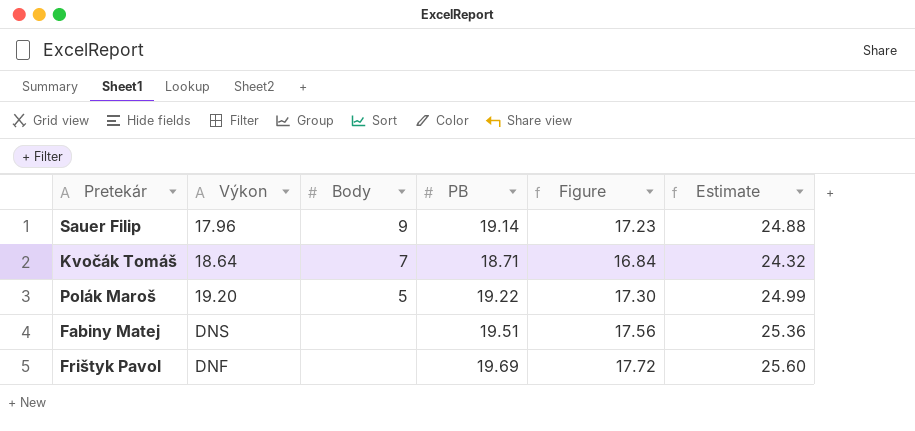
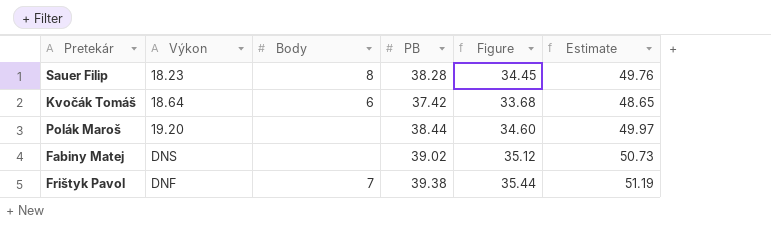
Sauer Filip | Výkon: 17.96 -> 18.23
Sauer Filip | Body: 9 -> 8
Sauer Filip | PB: 19.14 -> 38.28
Sauer Filip | Figure: 17.23 -> 34.45
Sauer Filip | Estimate: 24.88 -> 49.76
Kvočák Tomáš | Body: 7 -> 6
Kvočák Tomáš | PB: 18.71 -> 37.42
Kvočák Tomáš | Figure: 16.84 -> 33.68
Kvočák Tomáš | Estimate: 24.32 -> 48.65
Polák Maroš | Body: 5 -> none
Polák Maroš | PB: 19.22 -> 38.44
Polák Maroš | Figure: 17.30 -> 34.60
Polák Maroš | Estimate: 24.99 -> 49.97
Fabiny Matej | PB: 19.51 -> 39.02
Fabiny Matej | Figure: 17.56 -> 35.12
Fabiny Matej | Estimate: 25.36 -> 50.73
Frištyk Pavol | Body: none -> 7
Frištyk Pavol | PB: 19.69 -> 39.38
Frištyk Pavol | Figure: 17.72 -> 35.44
Frištyk Pavol | Estimate: 25.60 -> 51.19

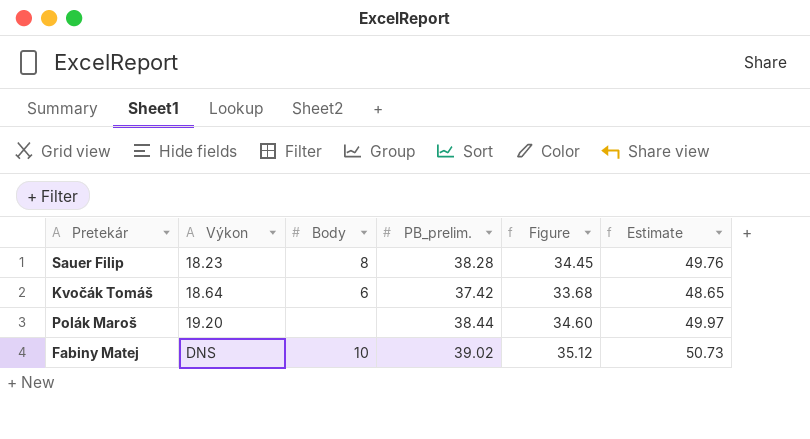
column name: PB -> PB_prelim.
row Frištyk Pavol: DNF | 7 | 39.38 | 35.44 | 51.19 -> none
Fabiny Matej | Body: none -> 10

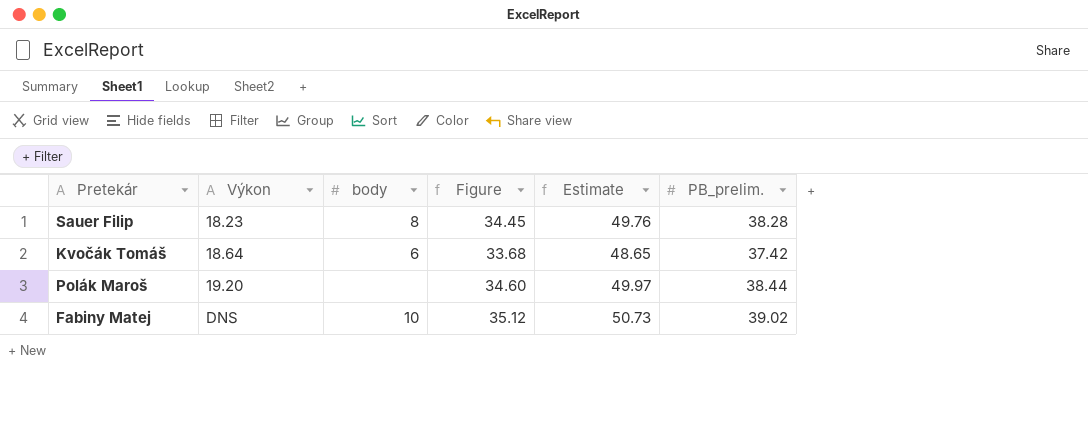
column name: Body -> body
column PB_prelim. | position: 4 -> 6

